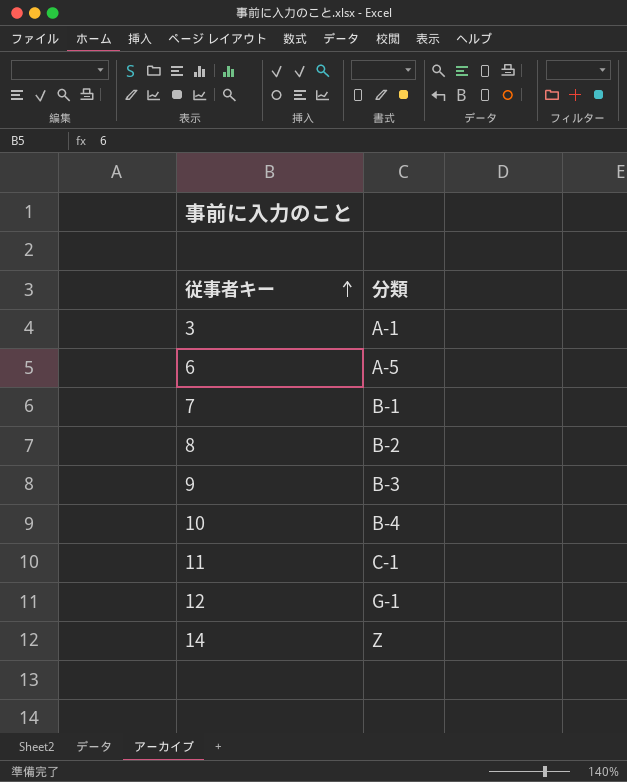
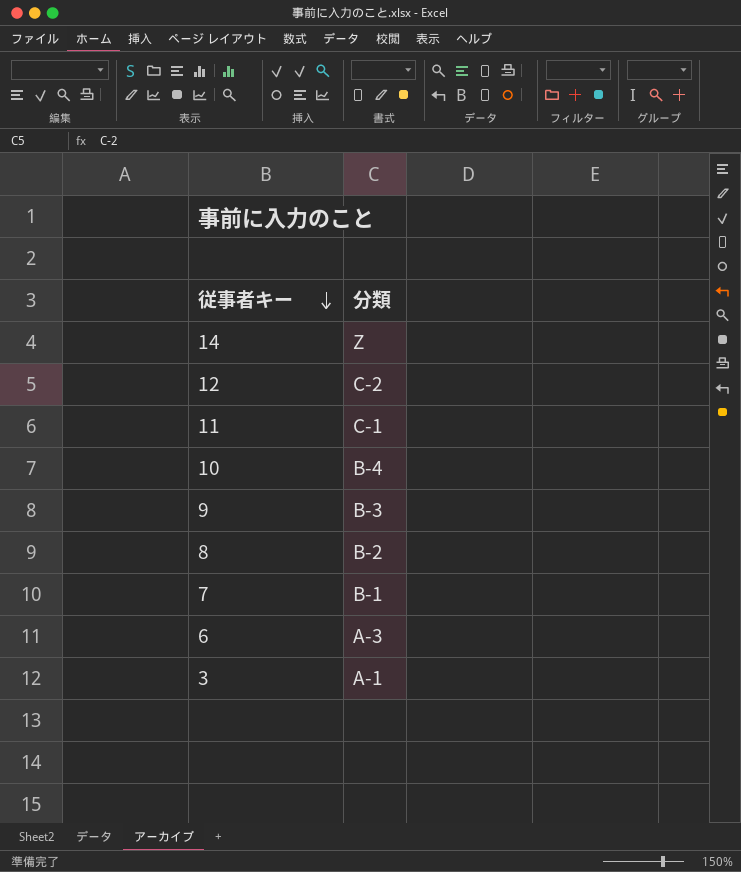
row order: 従事者キー ascending -> 従事者キー descending
12 | 分類: G-1 -> C-2
6 | 分類: A-5 -> A-3

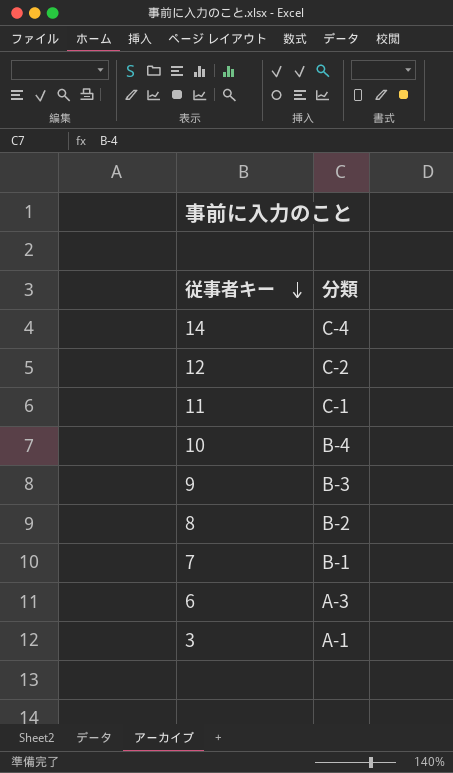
14 | 分類: Z -> C-4

